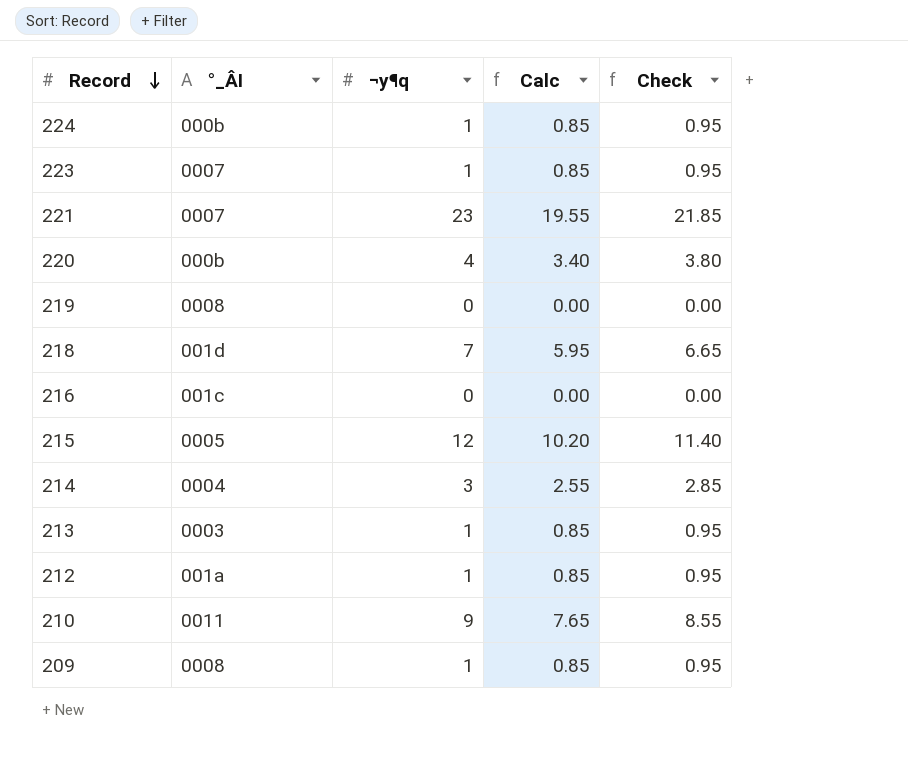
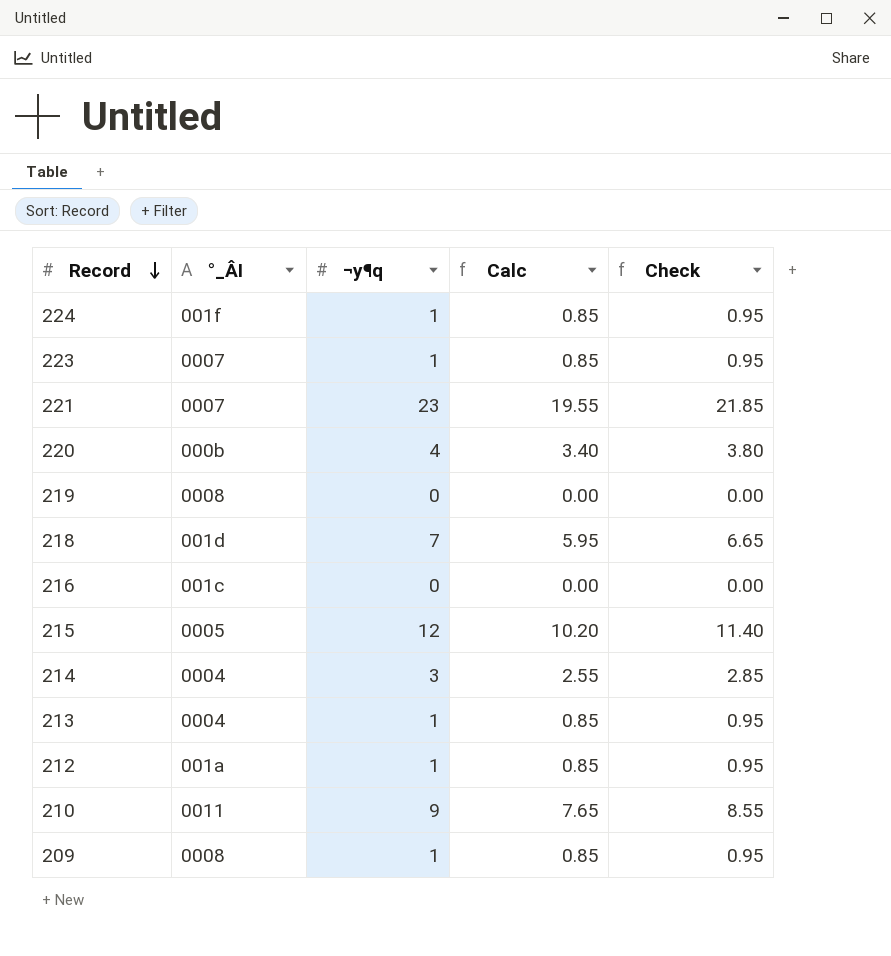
224 | °_ÂI: 000b -> 001f
213 | °_ÂI: 0003 -> 0004

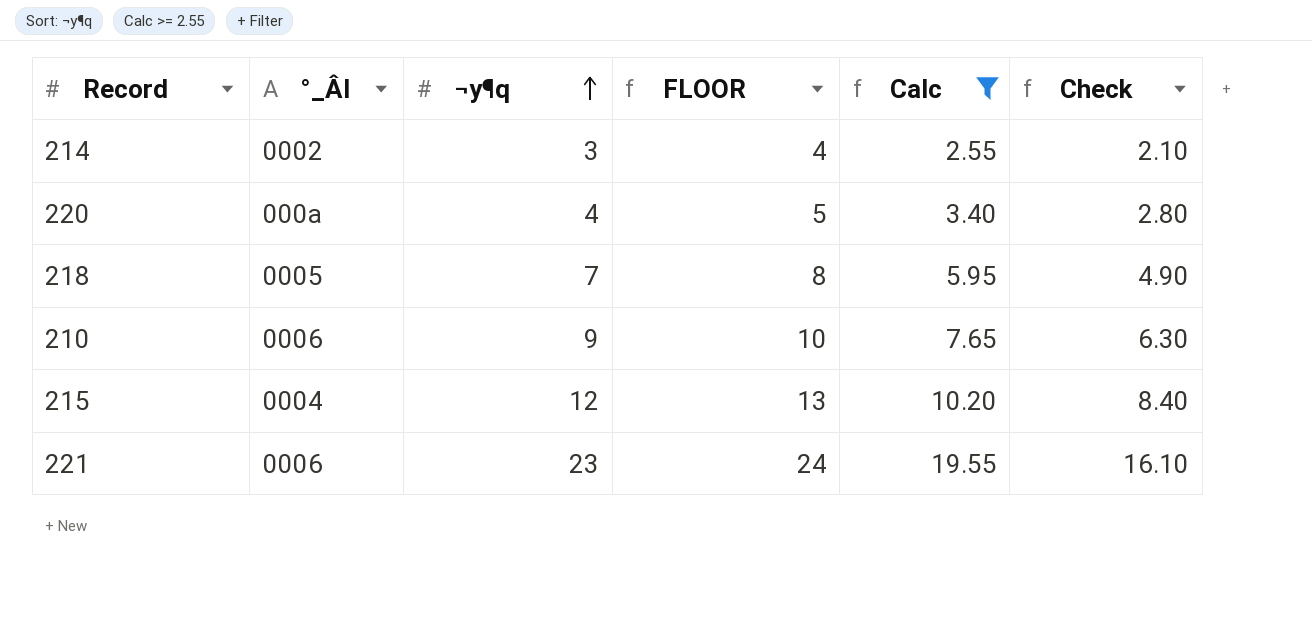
filter: none -> Calc >= 2.55
row order: Record descending -> ¬y¶q ascending
column FLOOR | formula: none -> [¬y¶q] + 1
column Check | formula: [¬y¶q] * 0.95 -> [¬y¶q] * 0.7
214 | °_ÂI: 0004 -> 0002
220 | °_ÂI: 000b -> 000a
218 | °_ÂI: 001d -> 0005
210 | °_ÂI: 0011 -> 0006
215 | °_ÂI: 0005 -> 0004
221 | °_ÂI: 0007 -> 0006

